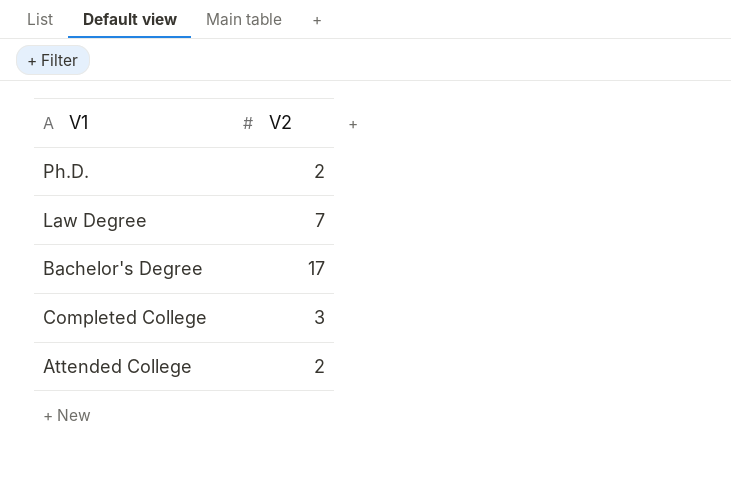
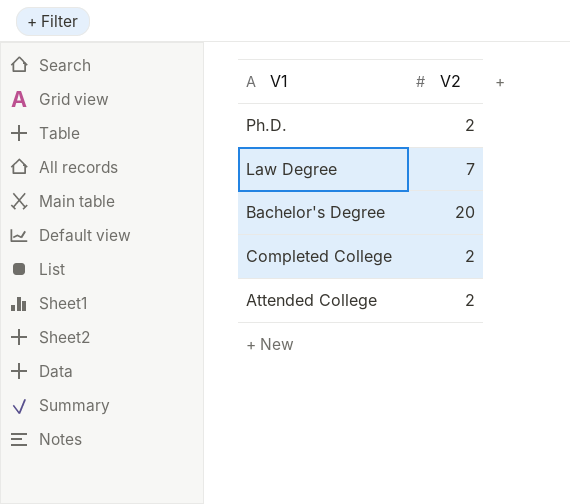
Bachelor's Degree | V2: 17 -> 20
Completed College | V2: 3 -> 2

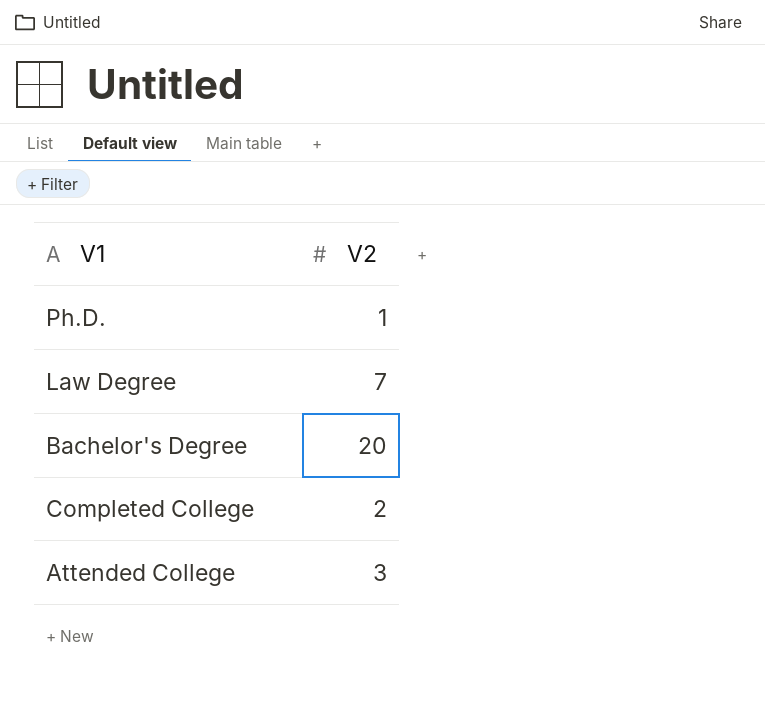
Ph.D. | V2: 2 -> 1
Attended College | V2: 2 -> 3

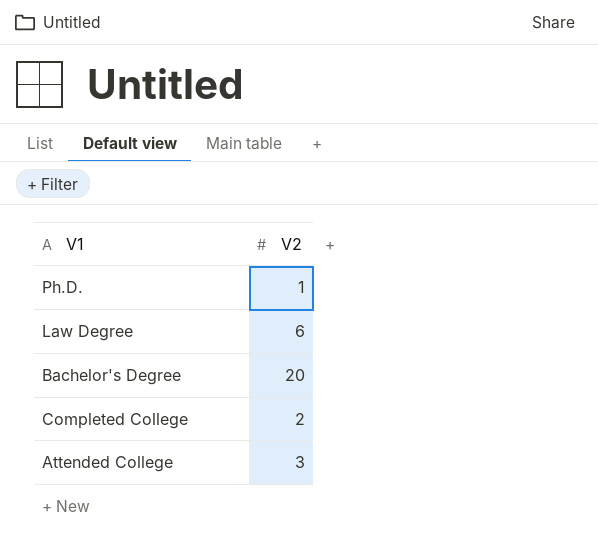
Law Degree | V2: 7 -> 6

